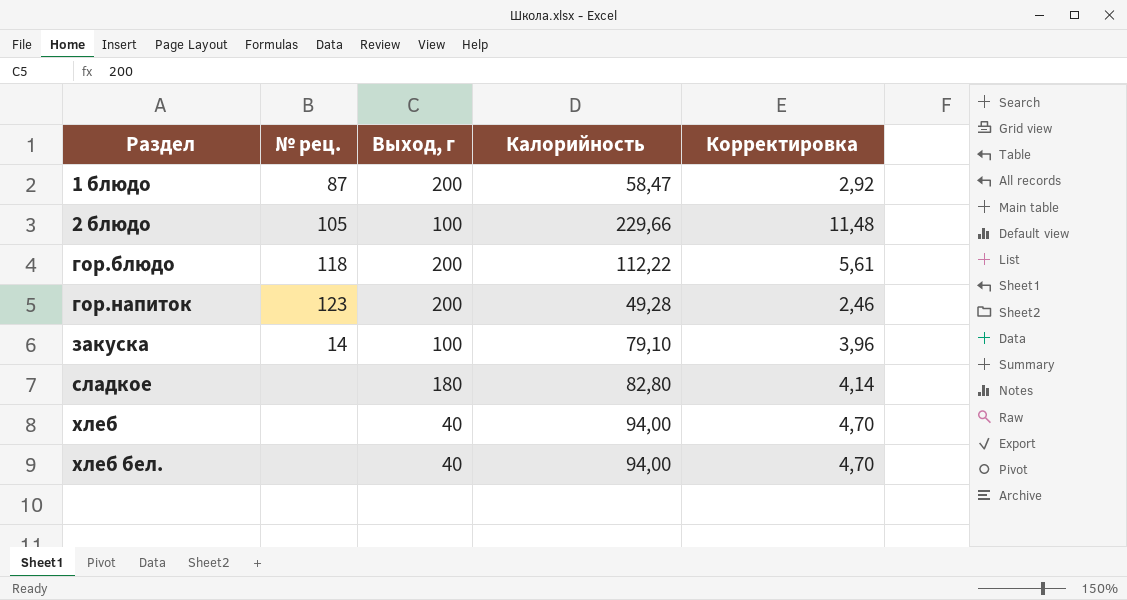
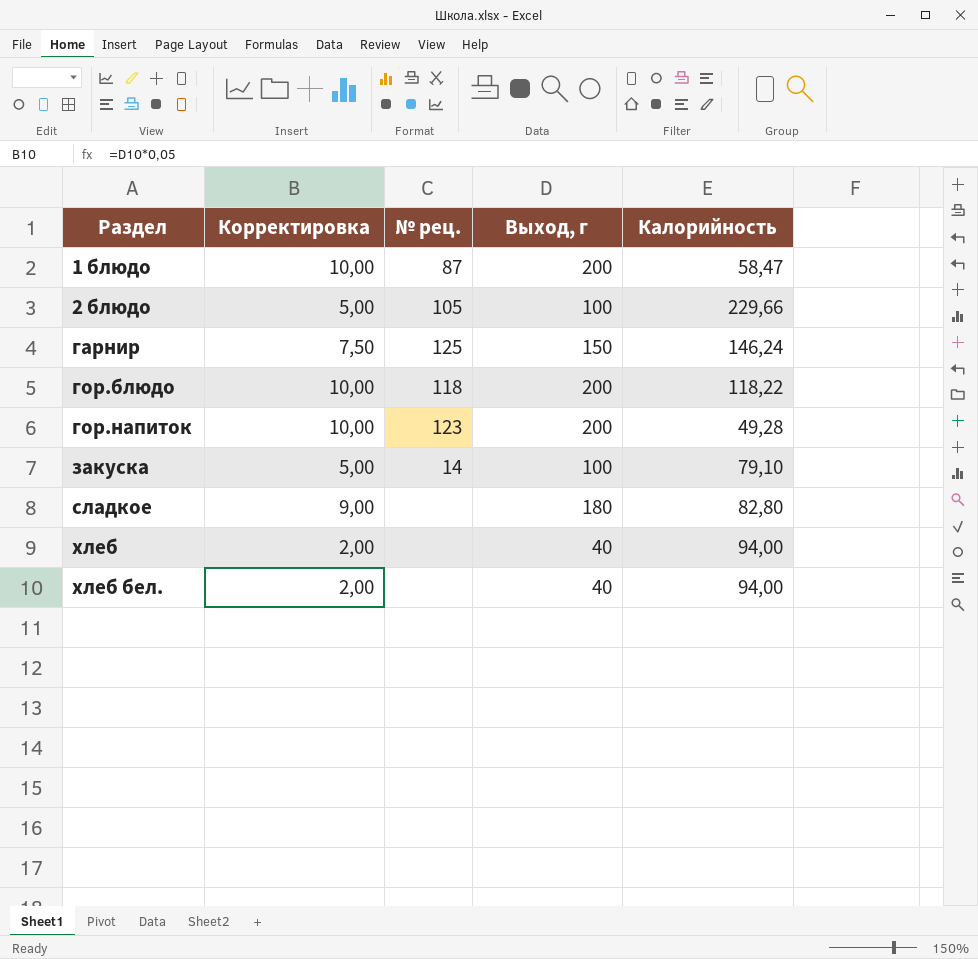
column Корректировка | formula: [Калорийность] * 0,05 -> [Выход, г] * 0,05
column Корректировка | position: 5 -> 2
row гарнир: none -> 7,50 | 125 | 150 | 146,24
гор.блюдо | Калорийность: 112,22 -> 118,22

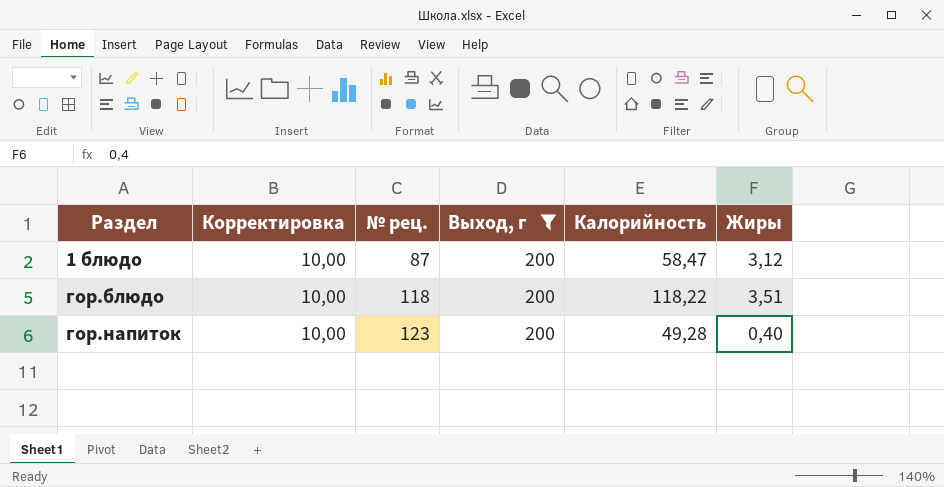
filter: none -> Выход, г = 200
column Жиры | position: none -> 6

